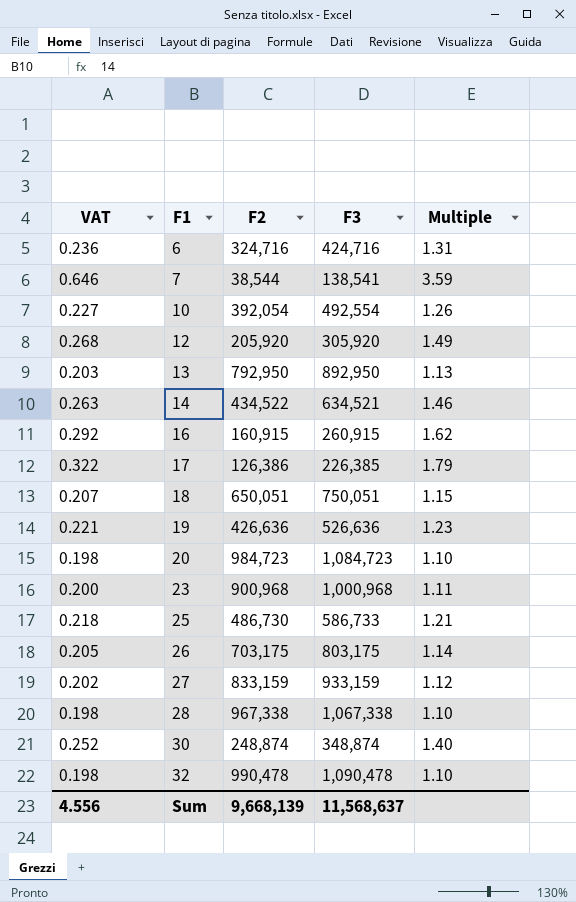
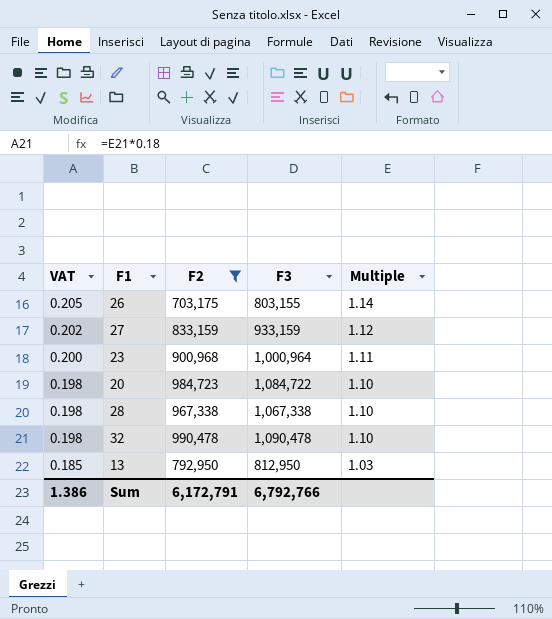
filter: none -> F2 >= 703,175
row order: F1 ascending -> VAT descending
26 | F3: 803,175 -> 803,155
23 | F3: 1,000,968 -> 1,000,964
20 | F3: 1,084,723 -> 1,084,722
13 | VAT: 0.203 -> 0.185
13 | F3: 892,950 -> 812,950
13 | Multiple: 1.13 -> 1.03
Sum | VAT: 4.556 -> 1.386
Sum | F2: 9,668,139 -> 6,172,791
Sum | F3: 11,568,637 -> 6,792,766

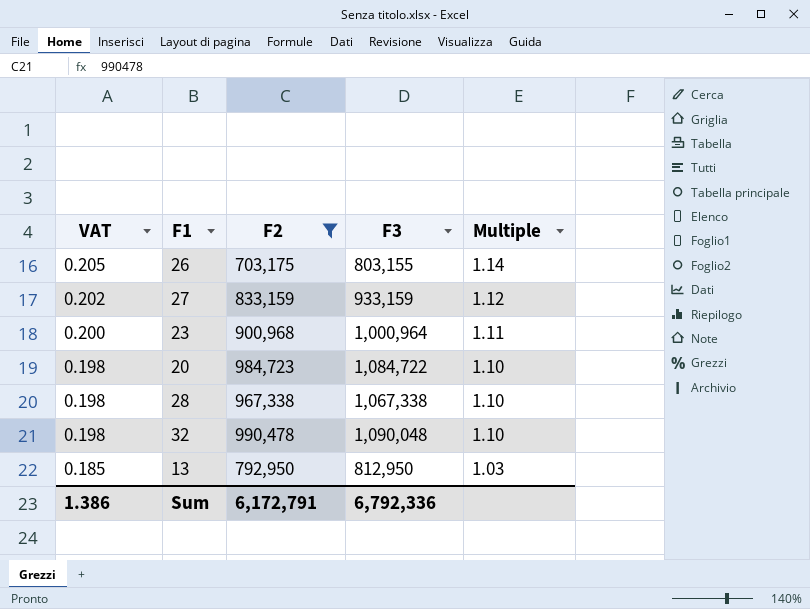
32 | F3: 1,090,478 -> 1,090,048
Sum | F3: 6,792,766 -> 6,792,336

